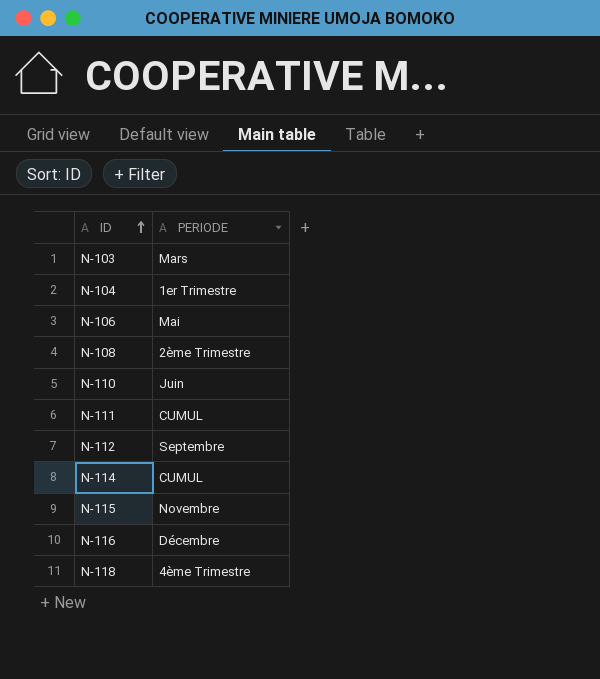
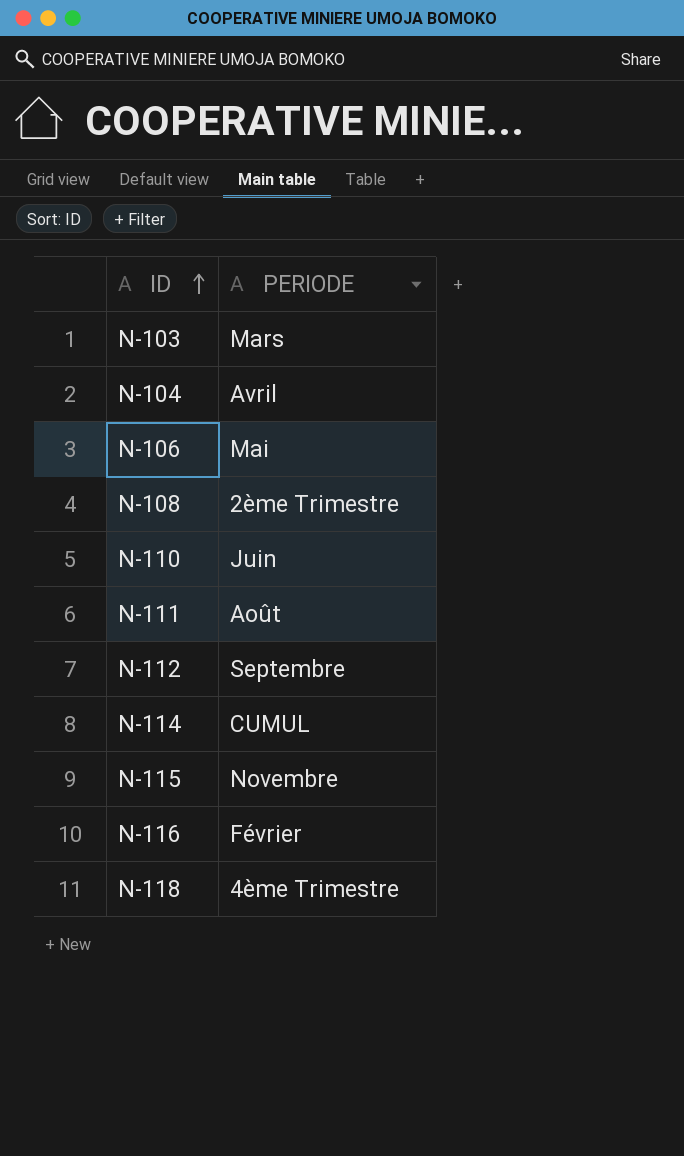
N-104 | PERIODE: 1er Trimestre -> Avril
N-111 | PERIODE: CUMUL -> Août
N-116 | PERIODE: Décembre -> Février

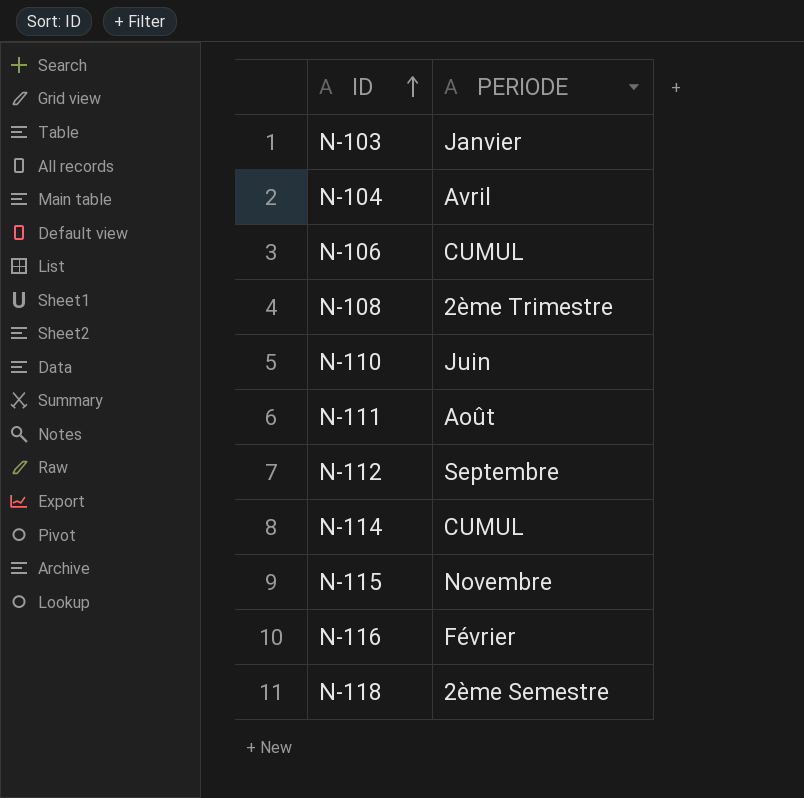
N-103 | PERIODE: Mars -> Janvier
N-106 | PERIODE: Mai -> CUMUL
N-118 | PERIODE: 4ème Trimestre -> 2ème Semestre

